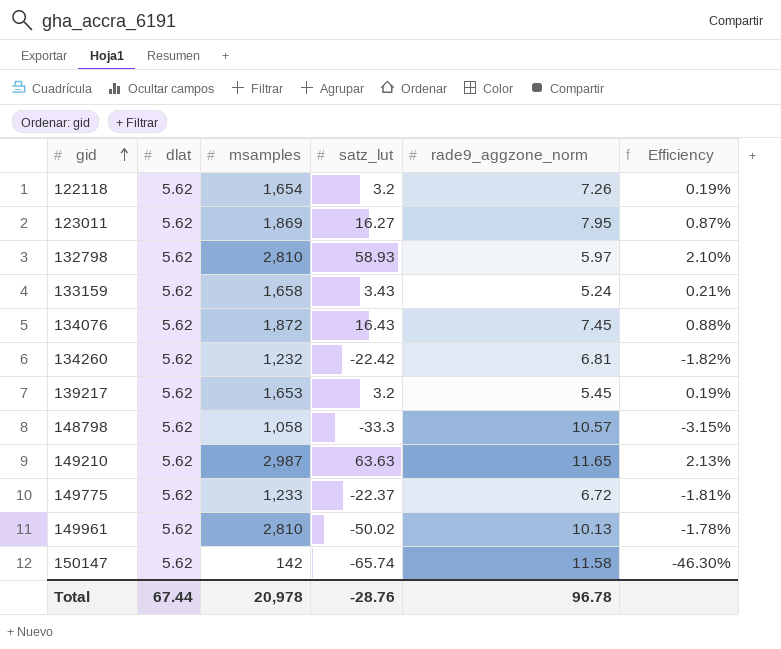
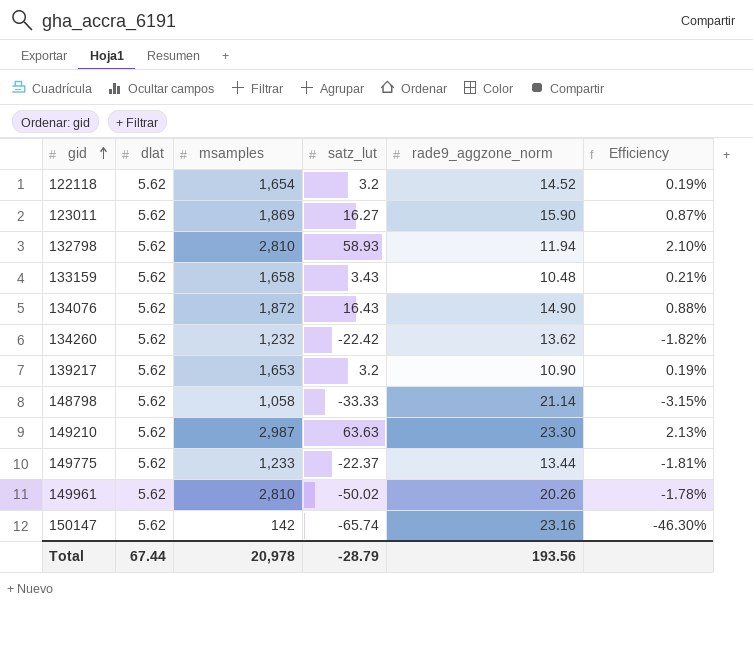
122118 | rade9_aggzone_norm: 7.26 -> 14.52
123011 | rade9_aggzone_norm: 7.95 -> 15.90
132798 | rade9_aggzone_norm: 5.97 -> 11.94
133159 | rade9_aggzone_norm: 5.24 -> 10.48
134076 | rade9_aggzone_norm: 7.45 -> 14.90
134260 | rade9_aggzone_norm: 6.81 -> 13.62
139217 | rade9_aggzone_norm: 5.45 -> 10.90
148798 | satz_lut: -33.3 -> -33.33
148798 | rade9_aggzone_norm: 10.57 -> 21.14
149210 | rade9_aggzone_norm: 11.65 -> 23.30
149775 | rade9_aggzone_norm: 6.72 -> 13.44
149961 | rade9_aggzone_norm: 10.13 -> 20.26
150147 | rade9_aggzone_norm: 11.58 -> 23.16
Total | satz_lut: -28.76 -> -28.79
Total | rade9_aggzone_norm: 96.78 -> 193.56

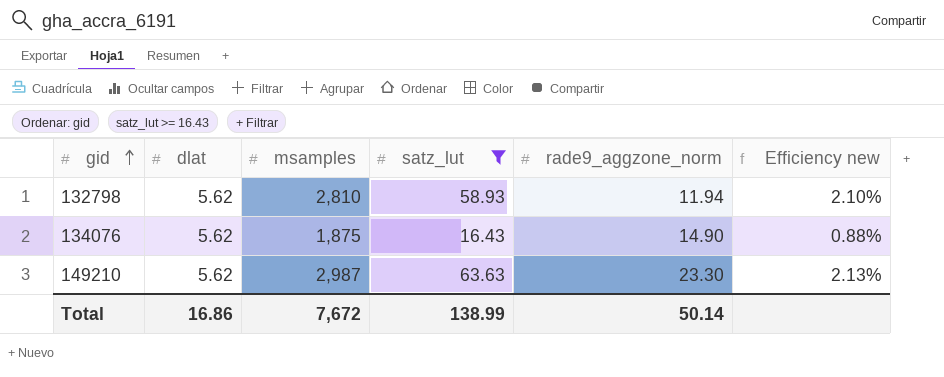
filter: none -> satz_lut >= 16.43
column name: Efficiency -> Efficiency new
134076 | msamples: 1,872 -> 1,875
Total | dlat: 67.44 -> 16.86
Total | msamples: 20,978 -> 7,672
Total | satz_lut: -28.79 -> 138.99
Total | rade9_aggzone_norm: 193.56 -> 50.14

